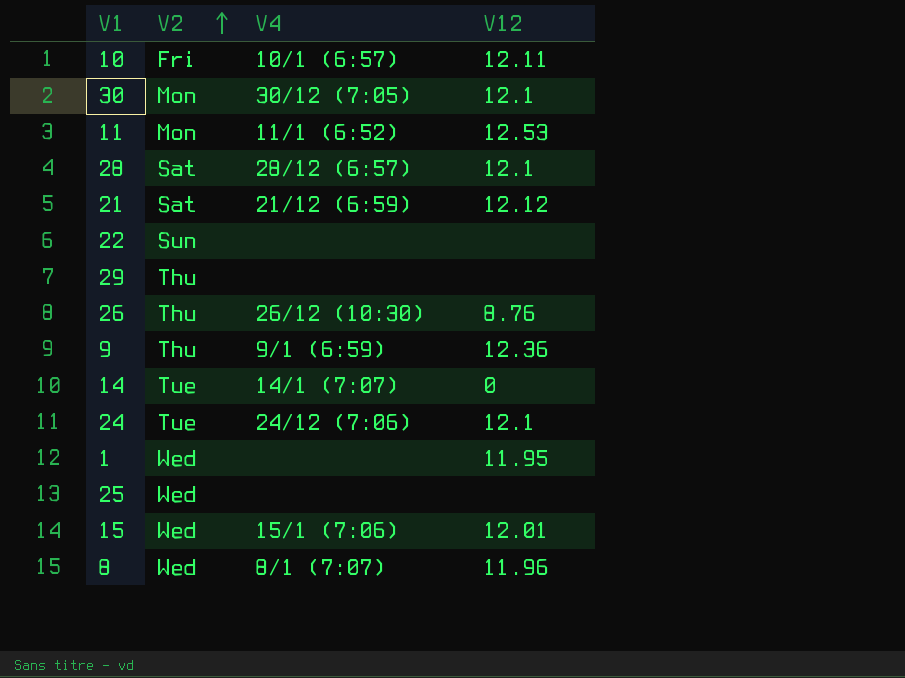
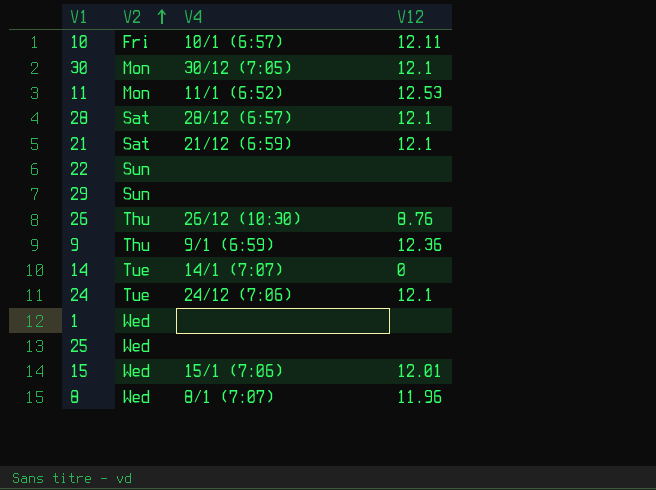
21 | V12: 12.12 -> 12.1
29 | V2: Thu -> Sun
1 | V12: 11.95 -> none

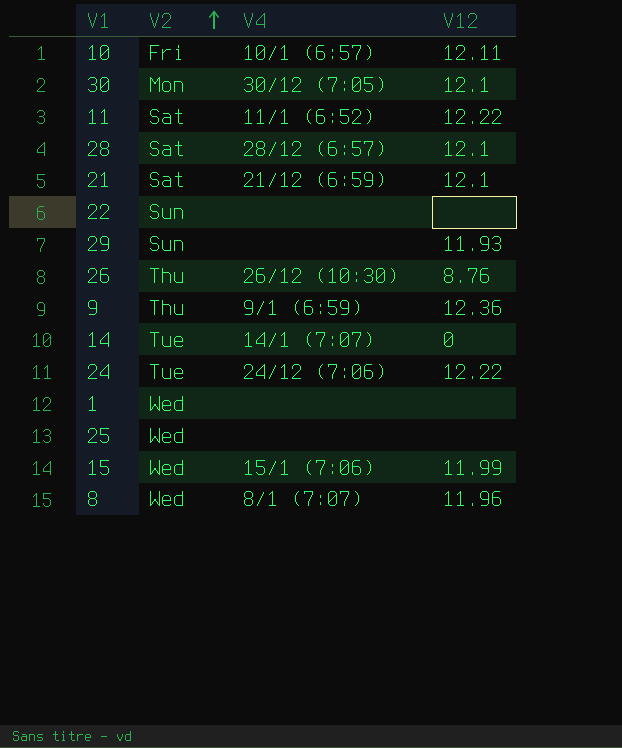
11 | V2: Mon -> Sat
11 | V12: 12.53 -> 12.22
29 | V12: none -> 11.93
24 | V12: 12.1 -> 12.22
15 | V12: 12.01 -> 11.99

